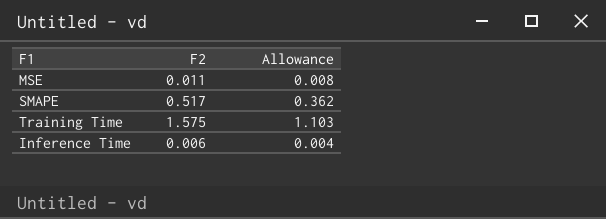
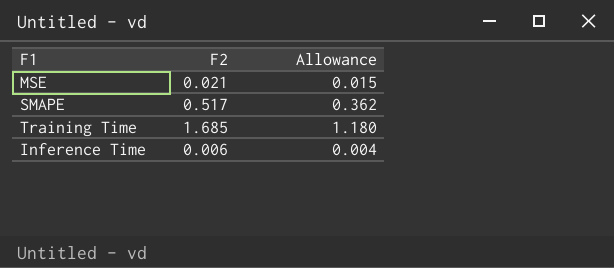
MSE | F2: 0.011 -> 0.021
MSE | Allowance: 0.008 -> 0.015
Training Time | F2: 1.575 -> 1.685
Training Time | Allowance: 1.103 -> 1.180

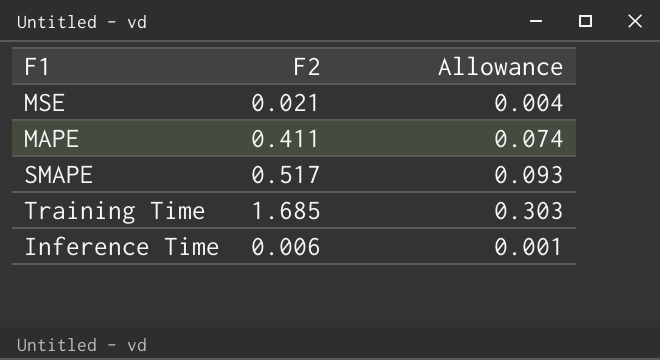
column Allowance | formula: [F2] * 0.7 -> [F2] * 0.18
row MAPE: none -> 0.411 | 0.074

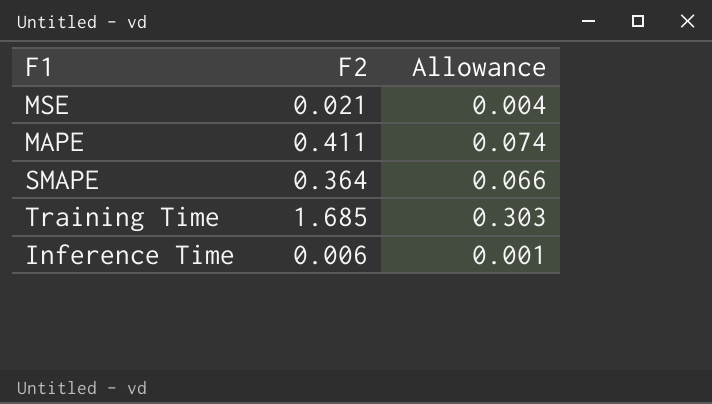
SMAPE | F2: 0.517 -> 0.364
SMAPE | Allowance: 0.093 -> 0.066

